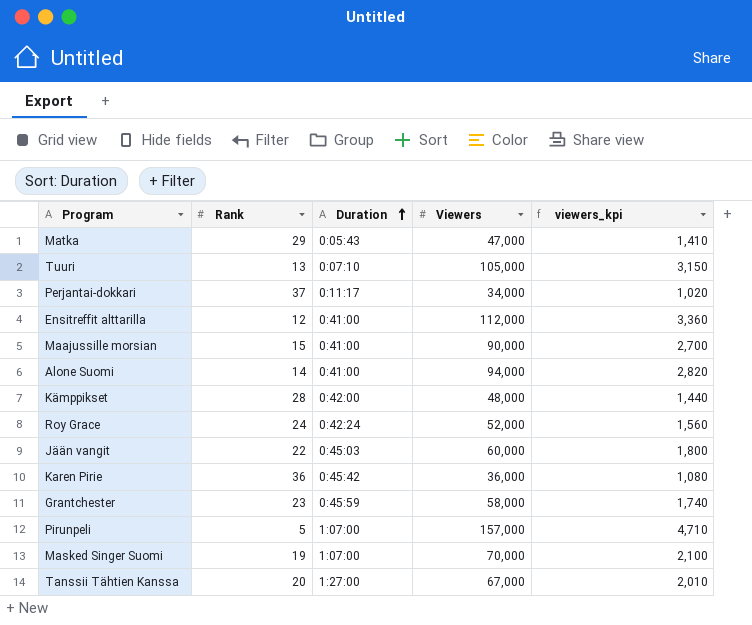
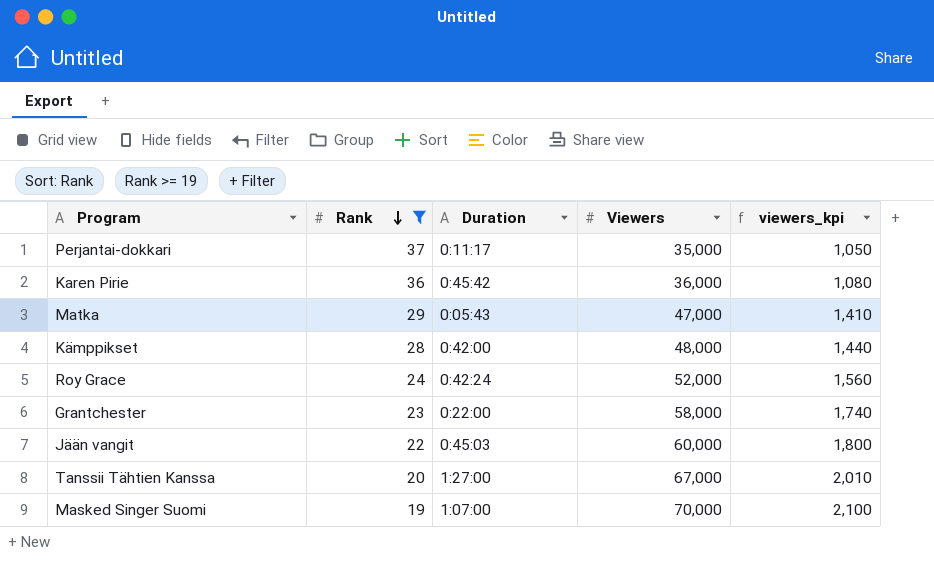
filter: none -> Rank >= 19
row order: Duration ascending -> Rank descending
Perjantai-dokkari | Viewers: 34,000 -> 35,000
Perjantai-dokkari | viewers_kpi: 1,020 -> 1,050
Grantchester | Duration: 0:45:59 -> 0:22:00

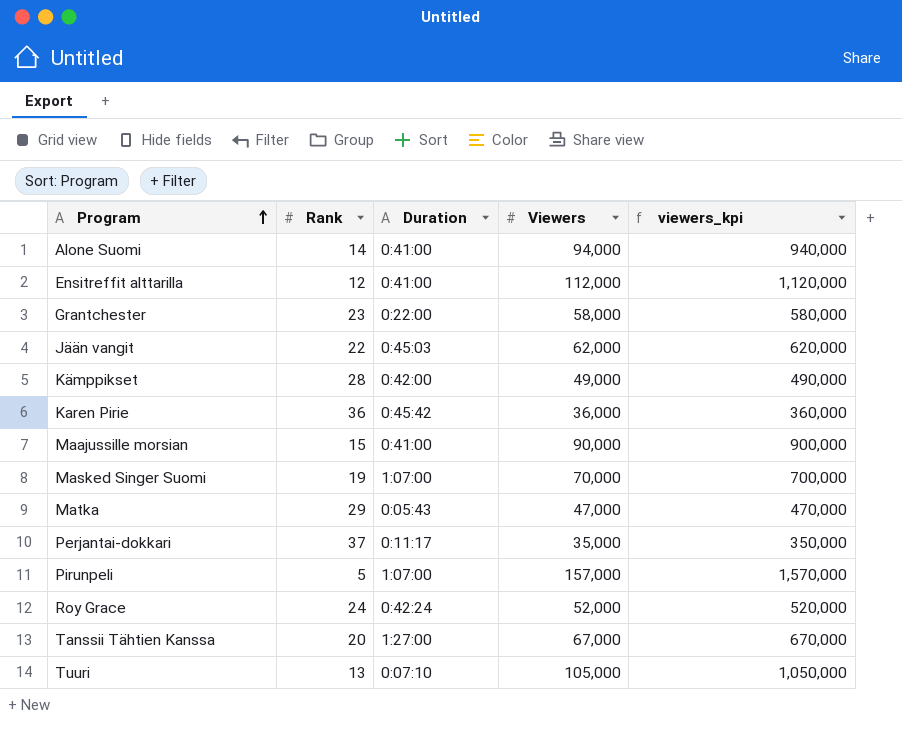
filter: Rank >= 19 -> none
row order: Rank descending -> Program ascending
column viewers_kpi | formula: [Viewers] * 0.03 -> [Viewers] * 10
Jään vangit | Viewers: 60,000 -> 62,000
Kämppikset | Viewers: 48,000 -> 49,000

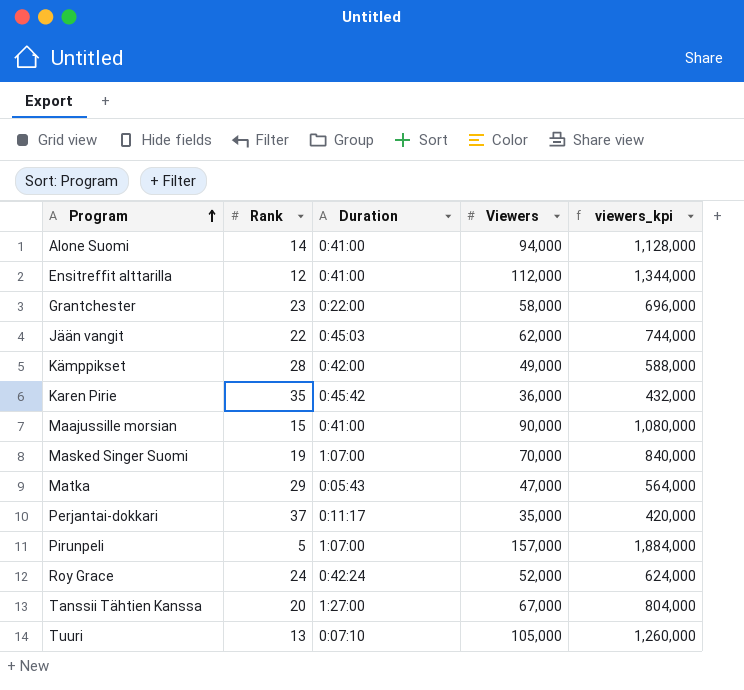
column viewers_kpi | formula: [Viewers] * 10 -> [Viewers] * 12
Karen Pirie | Rank: 36 -> 35

